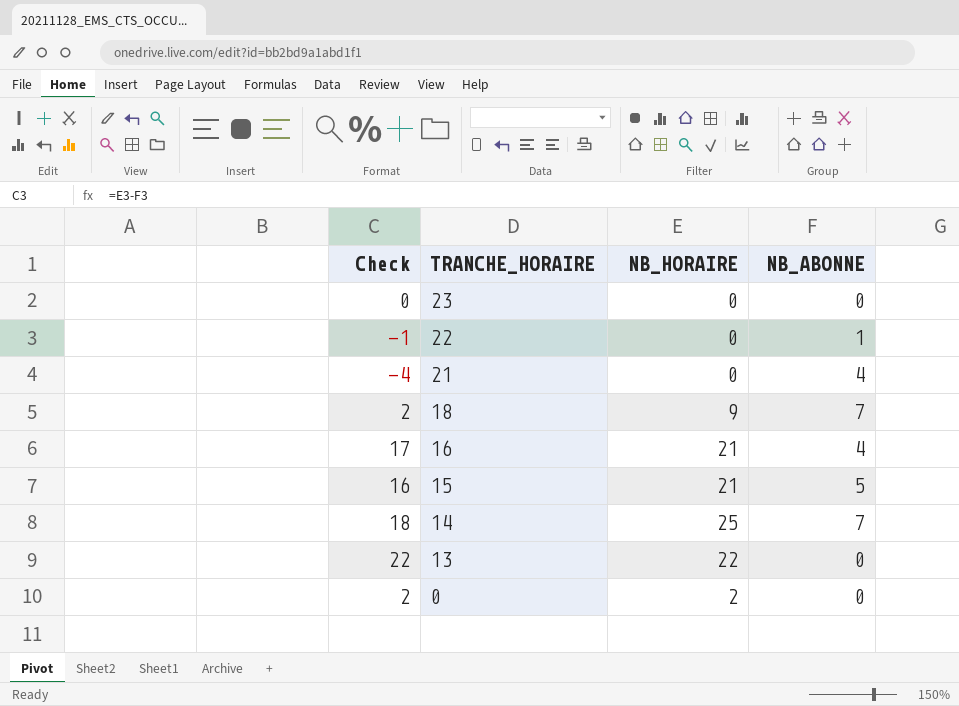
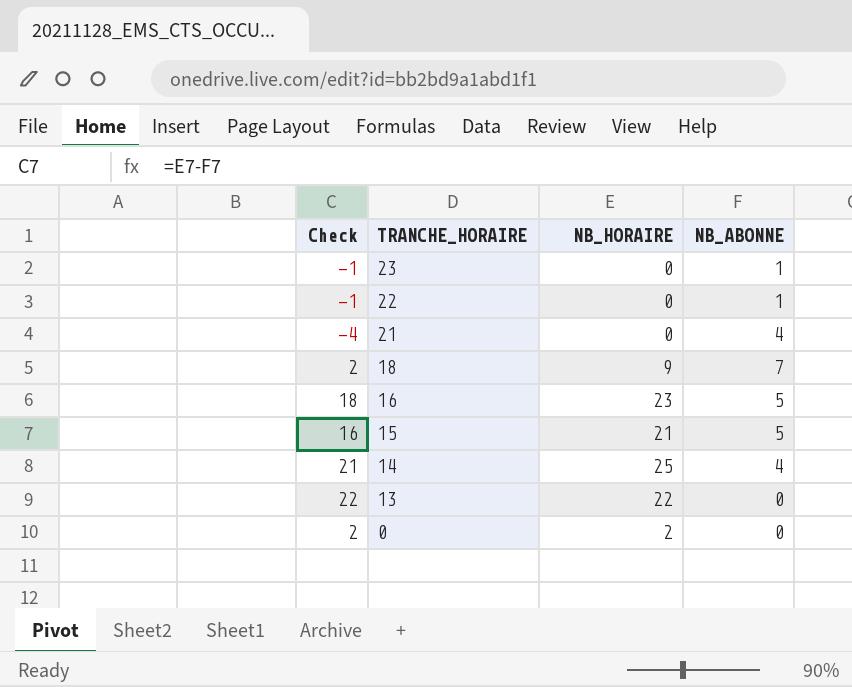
23 | Check: 0 -> -1
23 | NB_ABONNE: 0 -> 1
16 | Check: 17 -> 18
16 | NB_HORAIRE: 21 -> 23
16 | NB_ABONNE: 4 -> 5
14 | Check: 18 -> 21
14 | NB_ABONNE: 7 -> 4

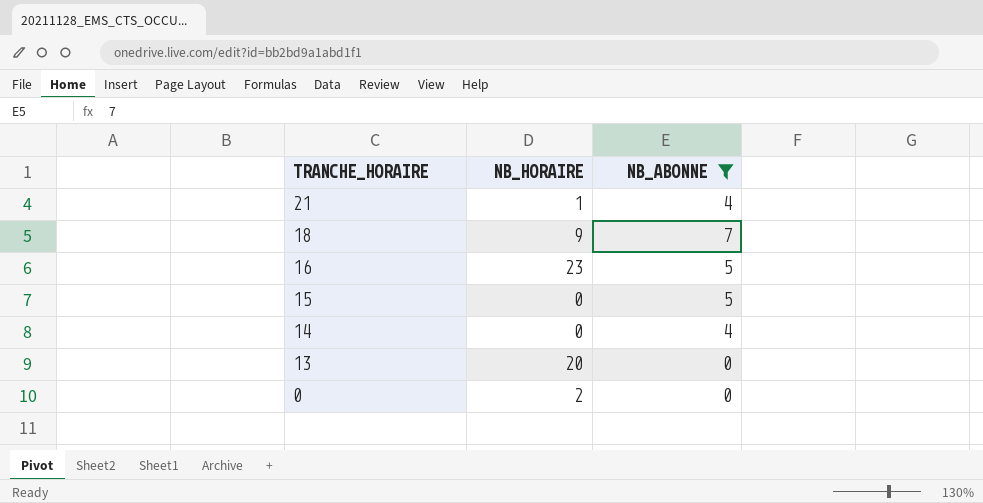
filter: none -> NB_ABONNE != 1
column Check | formula: [NB_HORAIRE] - [NB_ABONNE] -> none
21 | NB_HORAIRE: 0 -> 1
15 | NB_HORAIRE: 21 -> 0
14 | NB_HORAIRE: 25 -> 0
13 | NB_HORAIRE: 22 -> 20

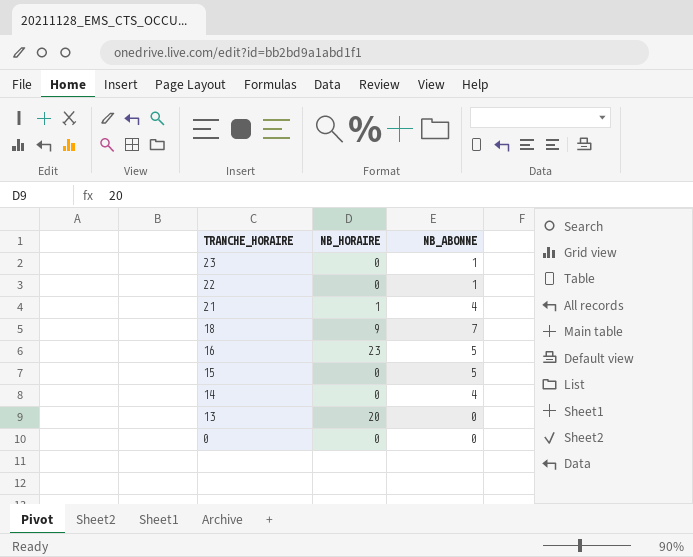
filter: NB_ABONNE != 1 -> none
0 | NB_HORAIRE: 2 -> 0

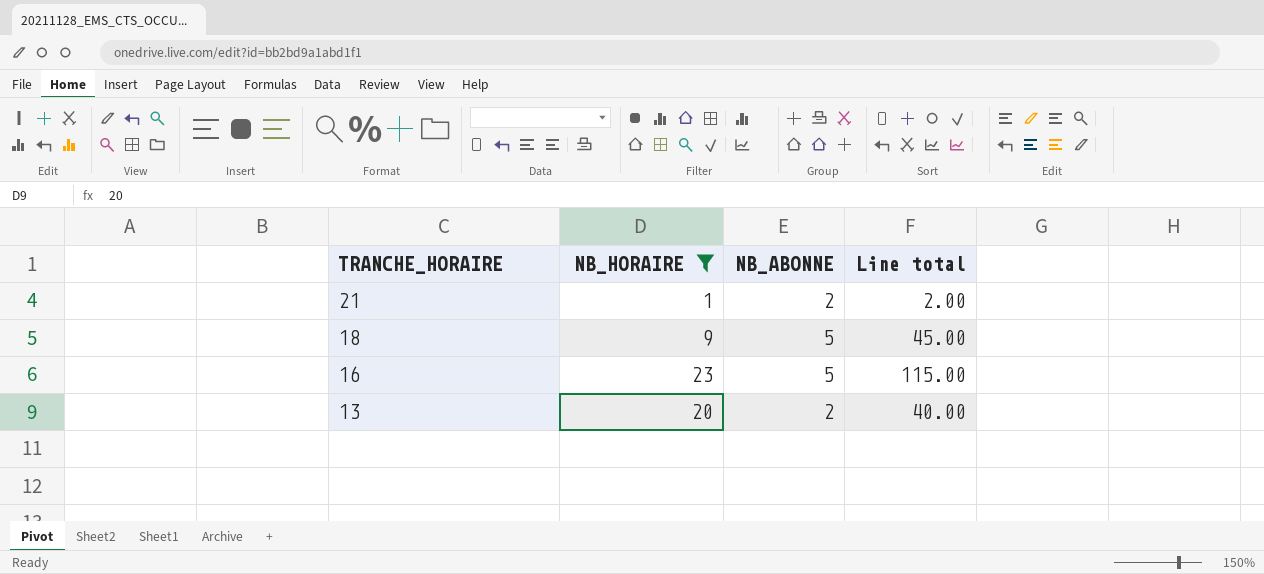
filter: none -> NB_HORAIRE != 0
column Line total | formula: none -> [NB_HORAIRE] * [NB_ABONNE]
21 | NB_ABONNE: 4 -> 2
18 | NB_ABONNE: 7 -> 5
13 | NB_ABONNE: 0 -> 2

